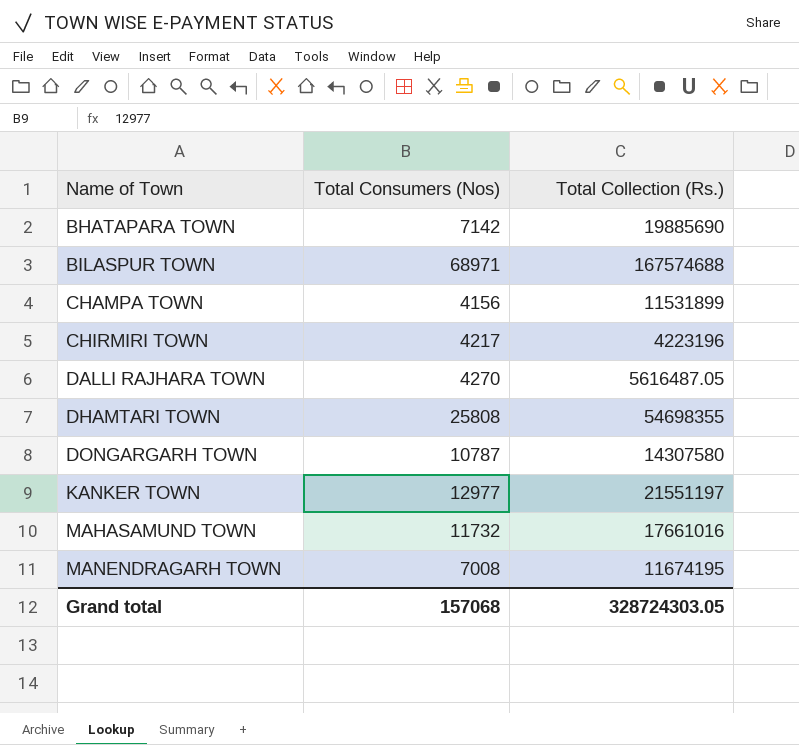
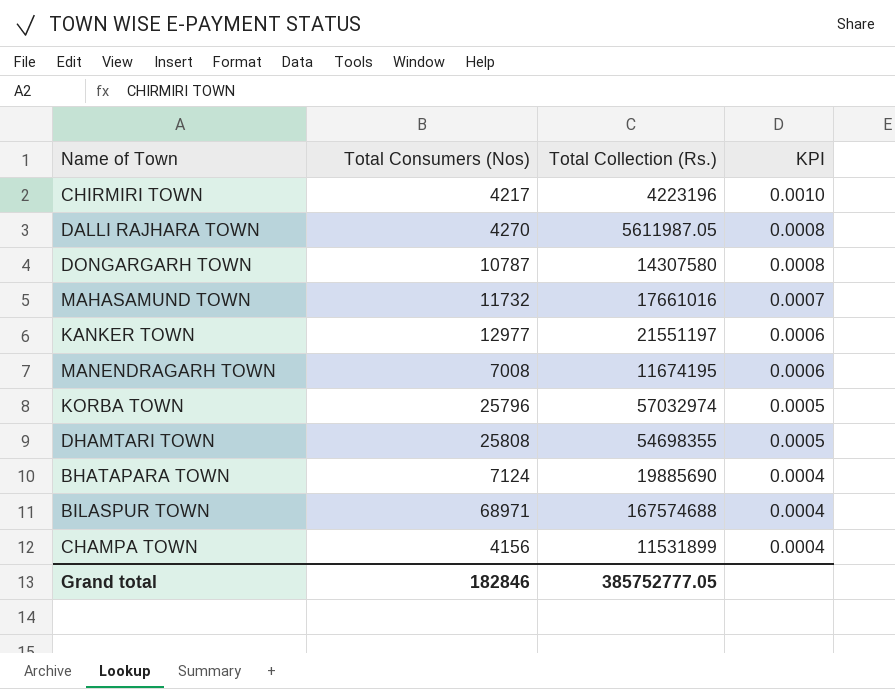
row order: Name of Town ascending -> KPI descending
column KPI | formula: none -> [Total Consumers (Nos)] / [Total Collection (Rs.)]
DALLI RAJHARA TOWN | Total Collection (Rs.): 5616487.05 -> 5611987.05
row KORBA TOWN: none -> 25796 | 57032974 | 0.0005
BHATAPARA TOWN | Total Consumers (Nos): 7142 -> 7124
Grand total | Total Consumers (Nos): 157068 -> 182846
Grand total | Total Collection (Rs.): 328724303.05 -> 385752777.05

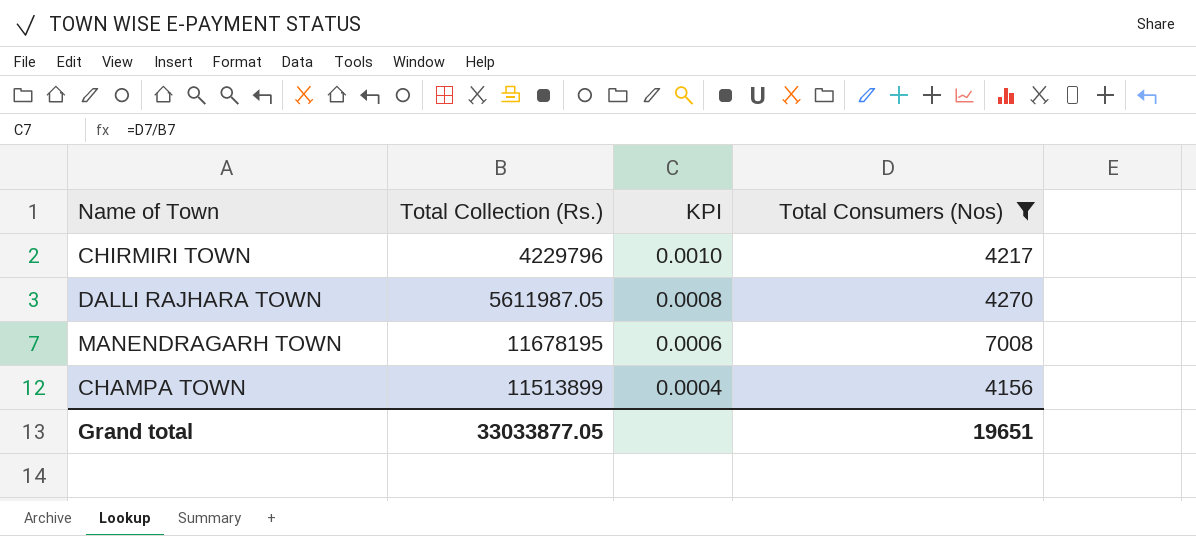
filter: none -> Total Consumers (Nos) <= 7008
column Total Consumers (Nos) | position: 2 -> 4
CHIRMIRI TOWN | Total Collection (Rs.): 4223196 -> 4229796
MANENDRAGARH TOWN | Total Collection (Rs.): 11674195 -> 11678195
CHAMPA TOWN | Total Collection (Rs.): 11531899 -> 11513899
Grand total | Total Collection (Rs.): 385752777.05 -> 33033877.05
Grand total | Total Consumers (Nos): 182846 -> 19651

